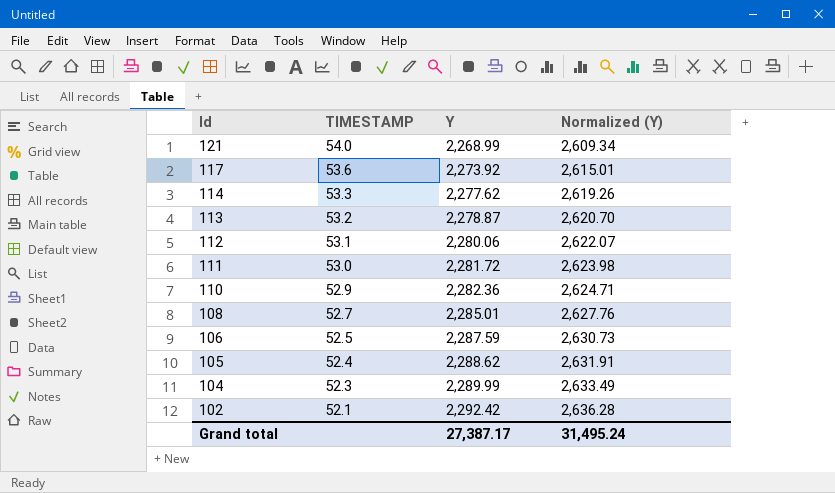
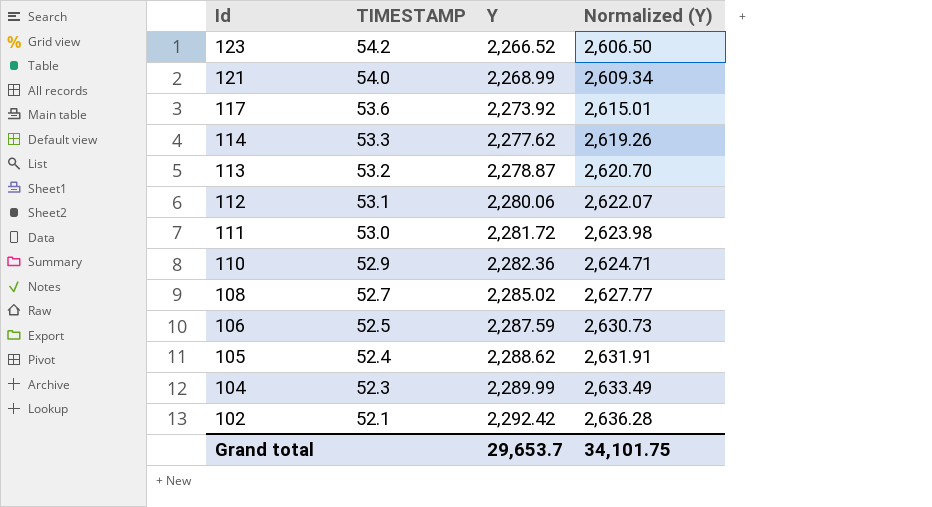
row 123: none -> 54.2 | 2,266.52 | 2,606.50
108 | Y: 2,285.01 -> 2,285.02
108 | Normalized (Y): 2,627.76 -> 2,627.77
Grand total | Y: 27,387.17 -> 29,653.7
Grand total | Normalized (Y): 31,495.24 -> 34,101.75

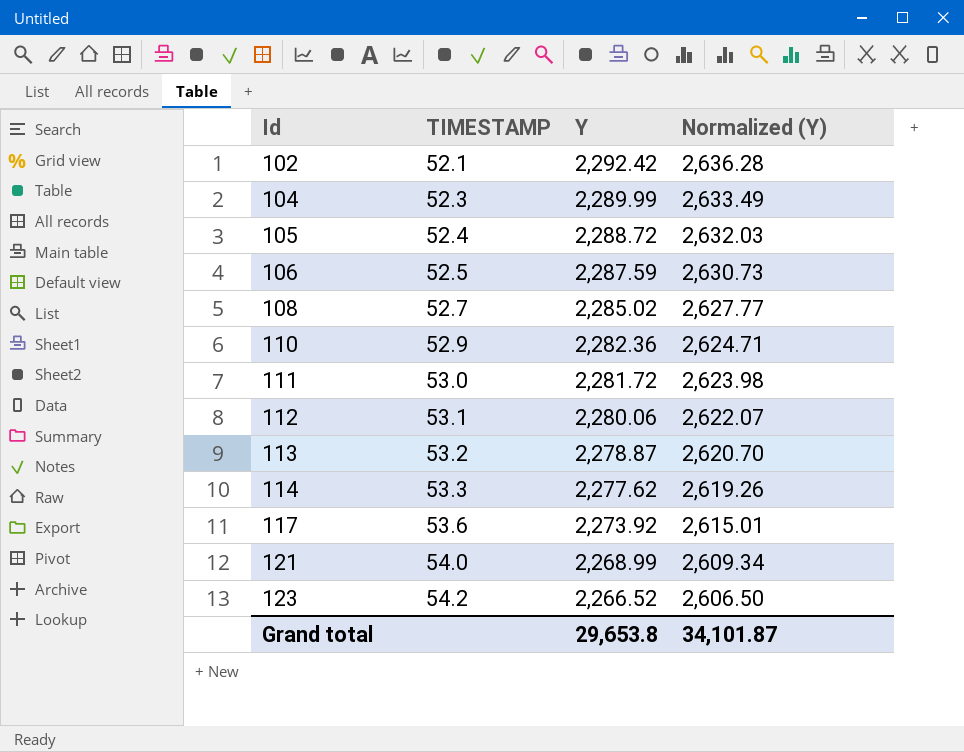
row order: Id descending -> Id ascending
105 | Y: 2,288.62 -> 2,288.72
105 | Normalized (Y): 2,631.91 -> 2,632.03
Grand total | Y: 29,653.7 -> 29,653.8
Grand total | Normalized (Y): 34,101.75 -> 34,101.87

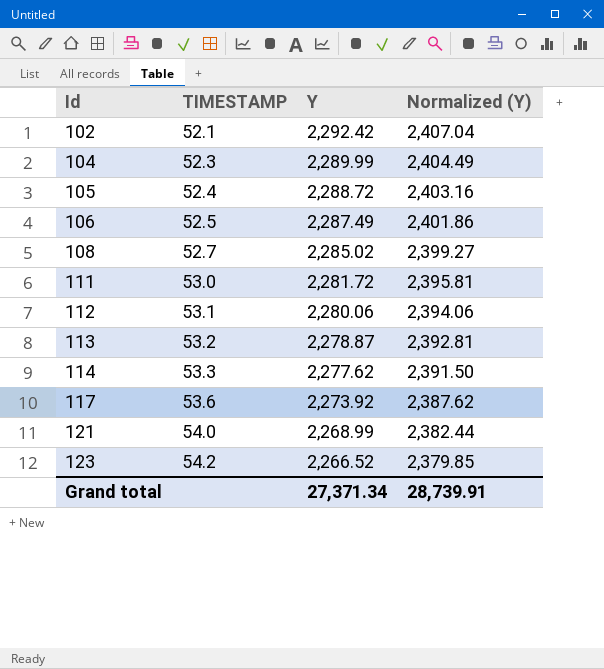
column Normalized (Y) | formula: [Y] * 1.15 -> [Y] * 1.05
row 110: 52.9 | 2,282.36 | 2,624.71 -> none
106 | Y: 2,287.59 -> 2,287.49
Grand total | Y: 29,653.8 -> 27,371.34
Grand total | Normalized (Y): 34,101.87 -> 28,739.91

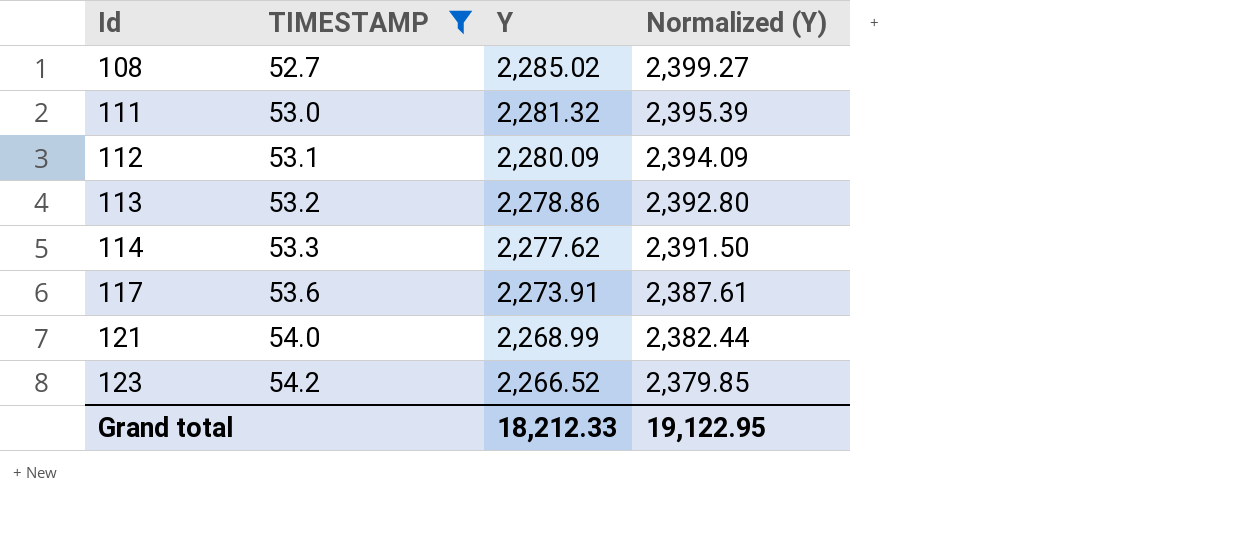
filter: none -> TIMESTAMP >= 52.7
111 | Y: 2,281.72 -> 2,281.32
111 | Normalized (Y): 2,395.81 -> 2,395.39
112 | Y: 2,280.06 -> 2,280.09
112 | Normalized (Y): 2,394.06 -> 2,394.09
113 | Y: 2,278.87 -> 2,278.86
113 | Normalized (Y): 2,392.81 -> 2,392.80
117 | Y: 2,273.92 -> 2,273.91
117 | Normalized (Y): 2,387.62 -> 2,387.61
Grand total | Y: 27,371.34 -> 18,212.33
Grand total | Normalized (Y): 28,739.91 -> 19,122.95

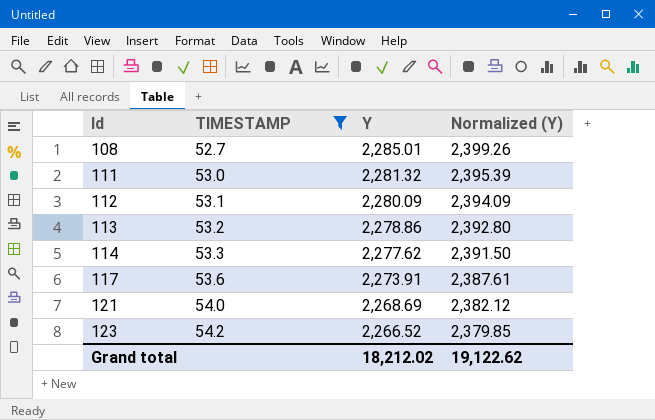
108 | Y: 2,285.02 -> 2,285.01
108 | Normalized (Y): 2,399.27 -> 2,399.26
121 | Y: 2,268.99 -> 2,268.69
121 | Normalized (Y): 2,382.44 -> 2,382.12
Grand total | Y: 18,212.33 -> 18,212.02
Grand total | Normalized (Y): 19,122.95 -> 19,122.62

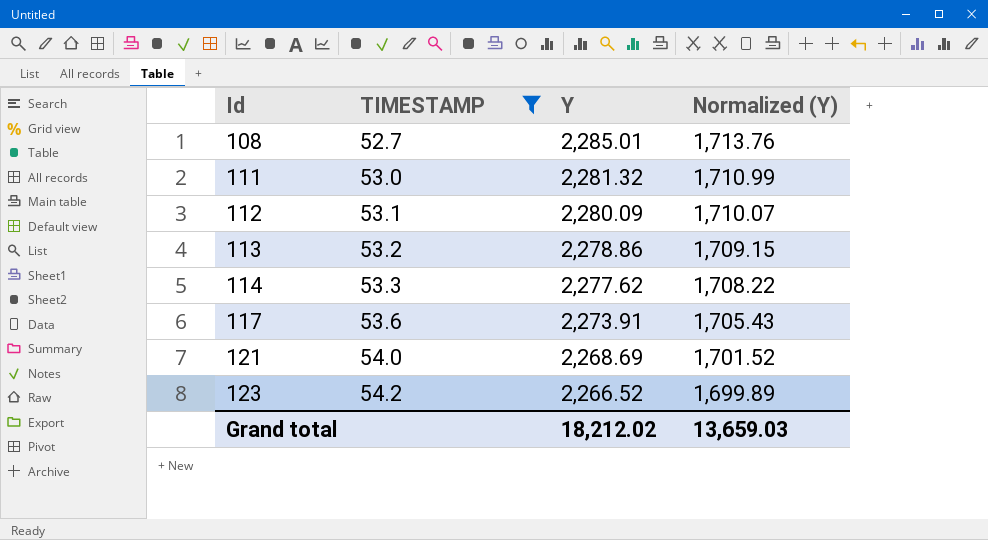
column Normalized (Y) | formula: [Y] * 1.05 -> [Y] * 0.75
Grand total | Normalized (Y): 19,122.62 -> 13,659.03

